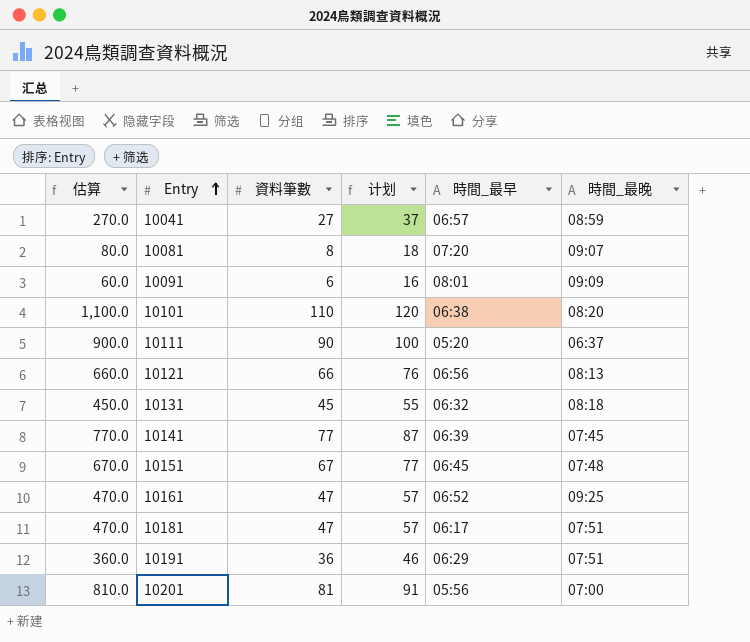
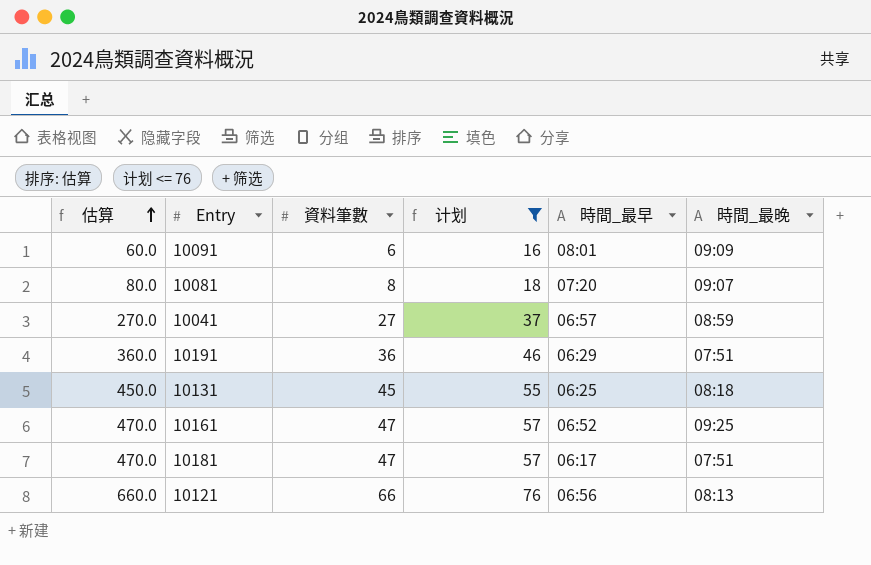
filter: none -> 计划 <= 76
row order: Entry ascending -> 估算 ascending
10131 | 時間_最早: 06:32 -> 06:25

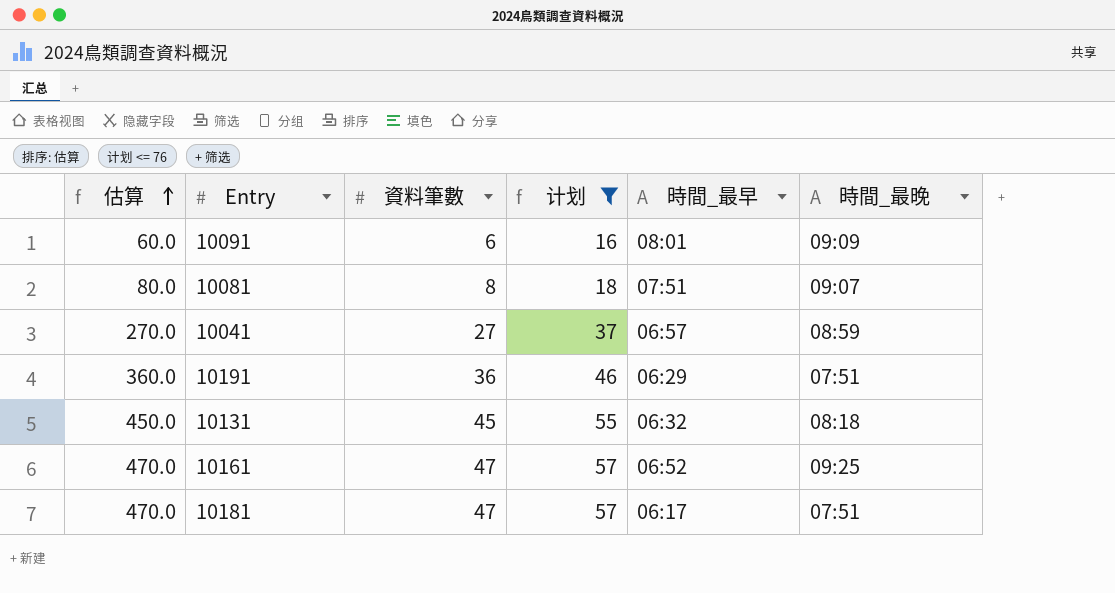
row 10121: 660.0 | 66 | 76 | 06:56 | 08:13 -> none
10081 | 時間_最早: 07:20 -> 07:51
10131 | 時間_最早: 06:25 -> 06:32

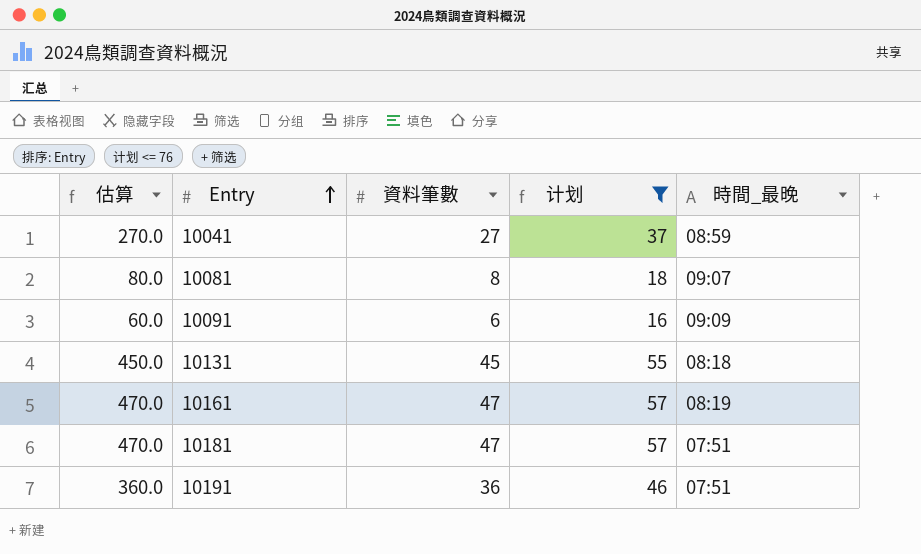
row order: 估算 ascending -> Entry ascending
column 時間_最早 | position: 5 -> none
10161 | 時間_最晚: 09:25 -> 08:19

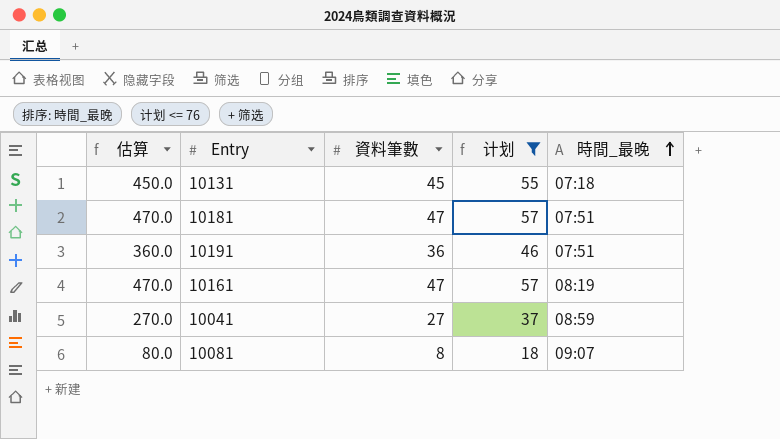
row order: Entry ascending -> 時間_最晚 ascending
row 10091: 60.0 | 6 | 16 | 09:09 -> none
10131 | 時間_最晚: 08:18 -> 07:18

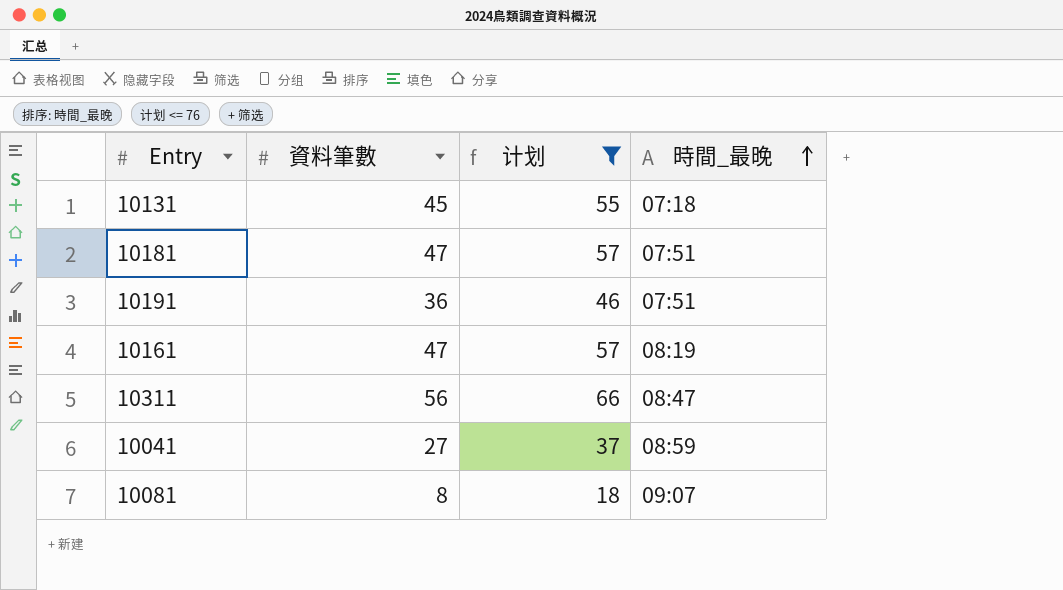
column 估算 | formula: [資料筆數] * 10 -> none
row 10311: none -> 56 | 66 | 08:47

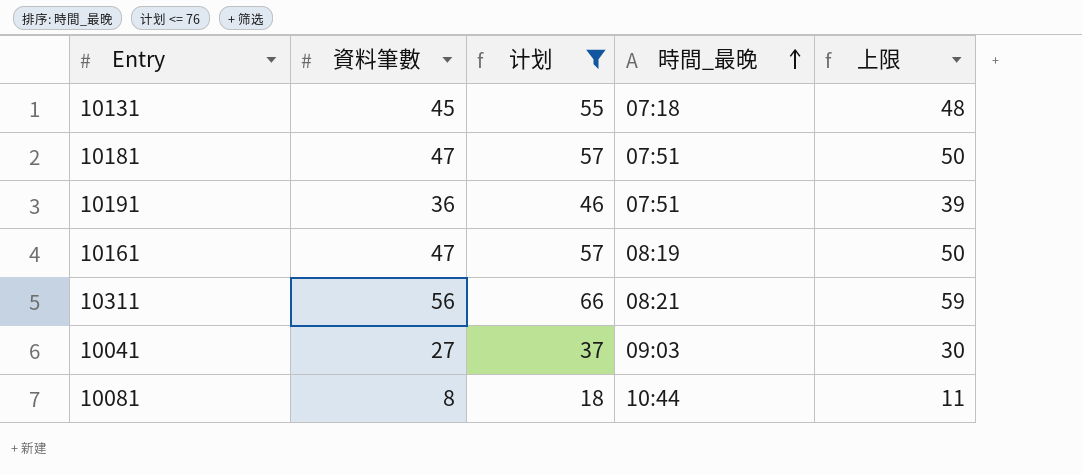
column 上限 | formula: none -> [資料筆數] + 3
10311 | 時間_最晚: 08:47 -> 08:21
10041 | 時間_最晚: 08:59 -> 09:03
10081 | 時間_最晚: 09:07 -> 10:44

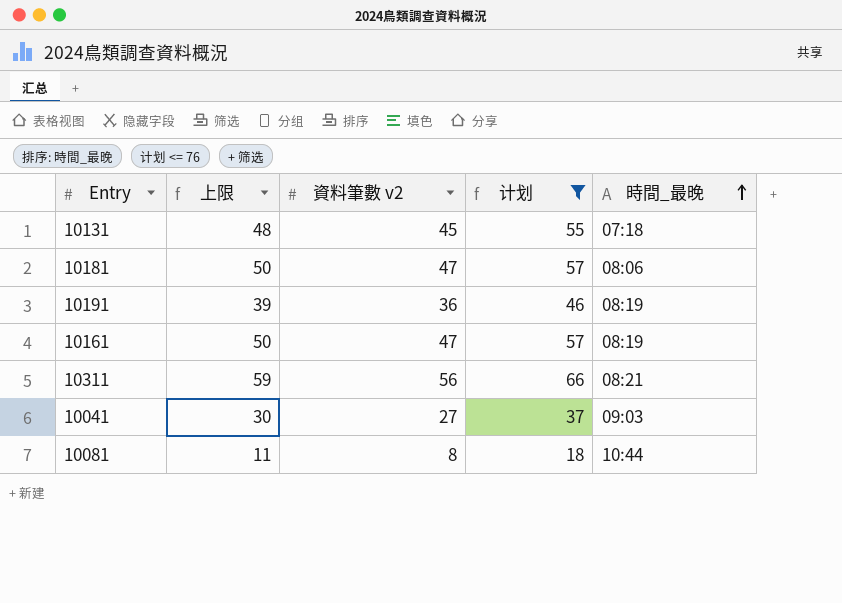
column 上限 | position: 5 -> 2
column name: 資料筆數 -> 資料筆數 v2
10181 | 時間_最晚: 07:51 -> 08:06
10191 | 時間_最晚: 07:51 -> 08:19

